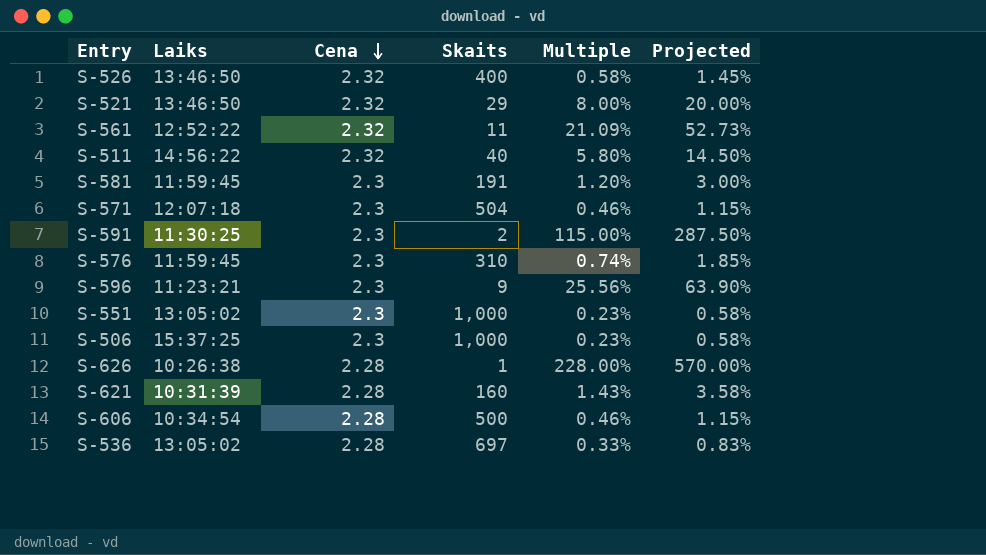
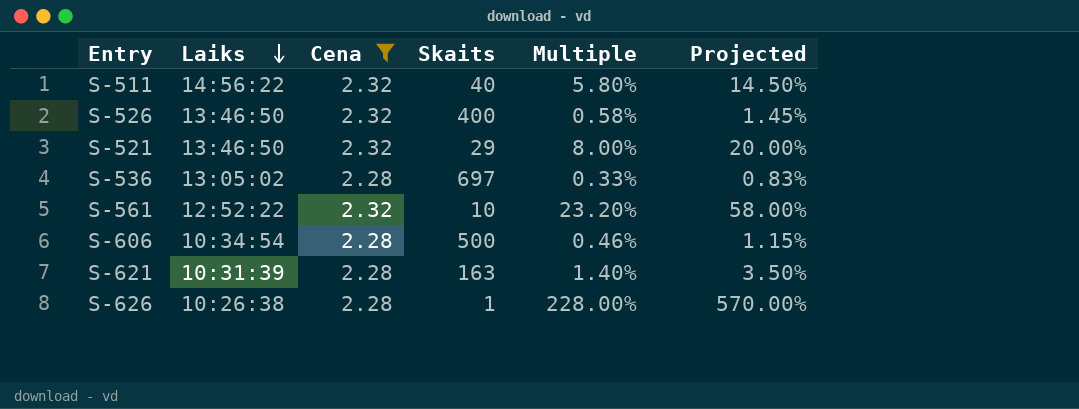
filter: none -> Cena != 2.3
row order: Cena descending -> Laiks descending
S-561 | Skaits: 11 -> 10
S-561 | Multiple: 21.09% -> 23.20%
S-561 | Projected: 52.73% -> 58.00%
S-621 | Skaits: 160 -> 163
S-621 | Multiple: 1.43% -> 1.40%
S-621 | Projected: 3.58% -> 3.50%

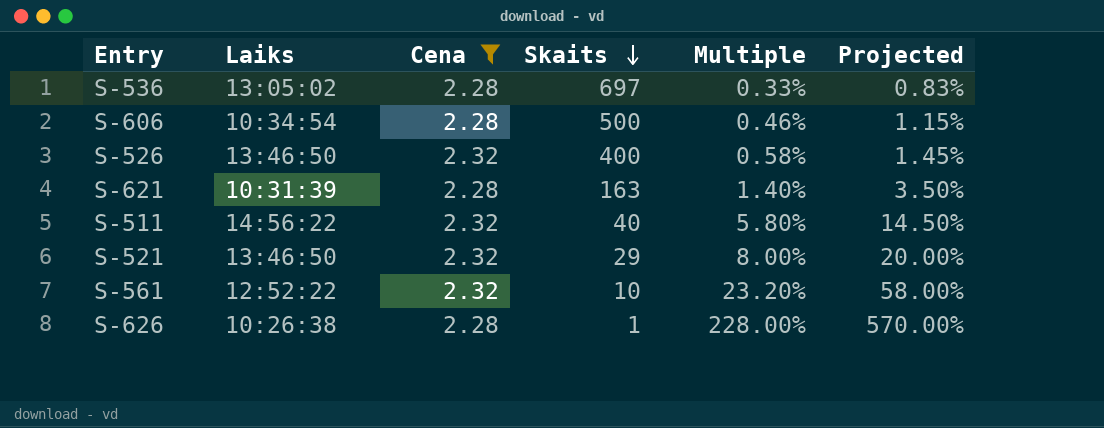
row order: Laiks descending -> Skaits descending

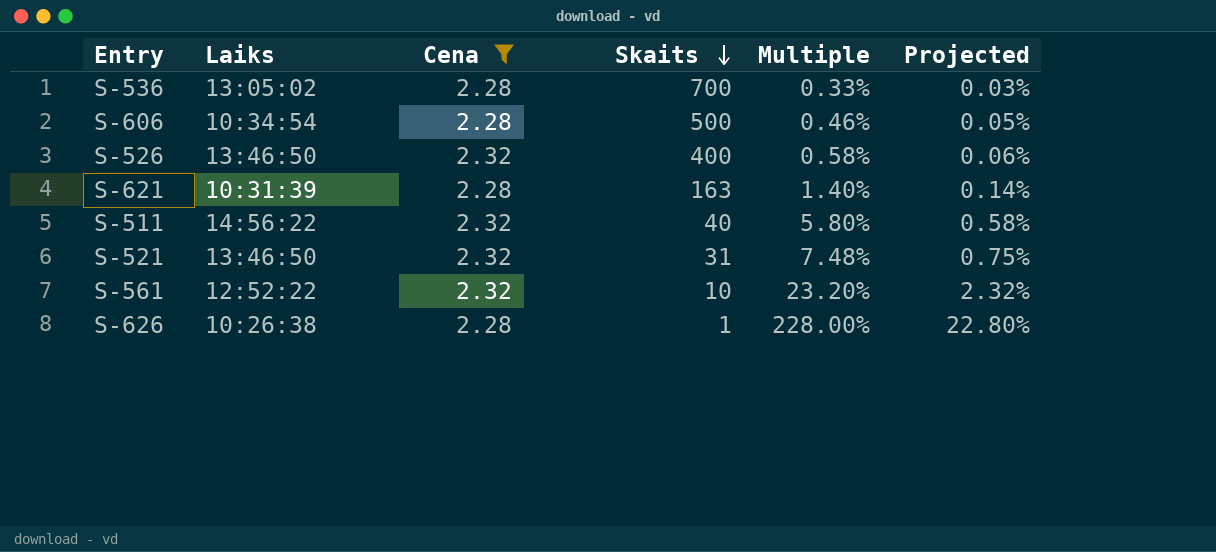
column Projected | formula: [Multiple] * 2.5 -> [Multiple] * 0.1
S-536 | Skaits: 697 -> 700
S-521 | Skaits: 29 -> 31
S-521 | Multiple: 8.00% -> 7.48%

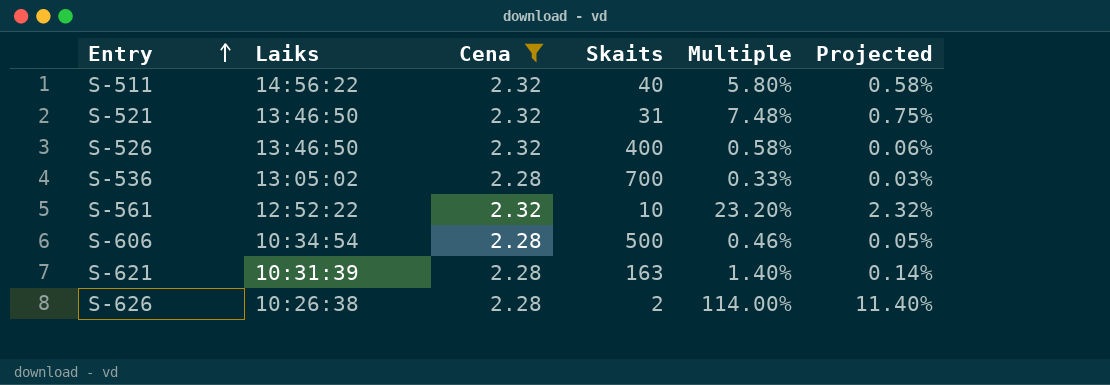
row order: Skaits descending -> Entry ascending
S-626 | Skaits: 1 -> 2
S-626 | Multiple: 228.00% -> 114.00%
S-626 | Projected: 22.80% -> 11.40%

